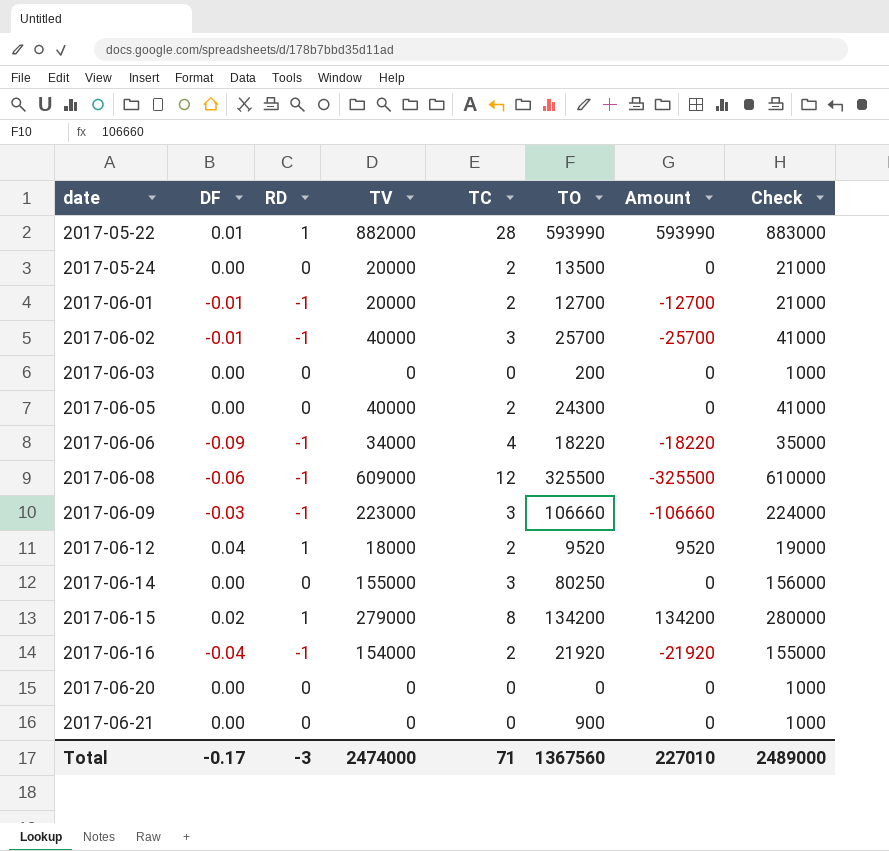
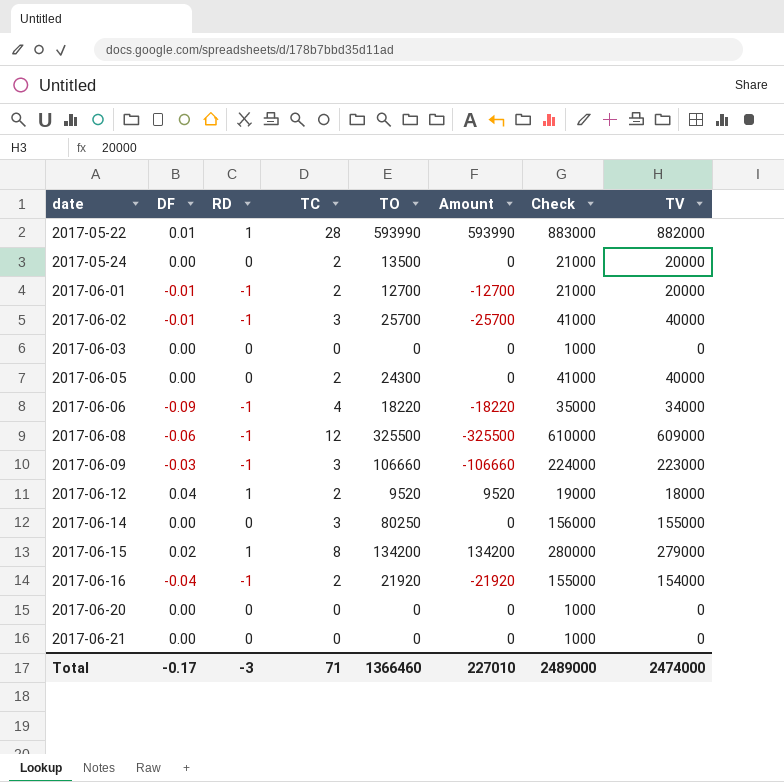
column TV | position: 4 -> 8
2017-06-03 | TO: 200 -> 0
2017-06-21 | TO: 900 -> 0
Total | TO: 1367560 -> 1366460

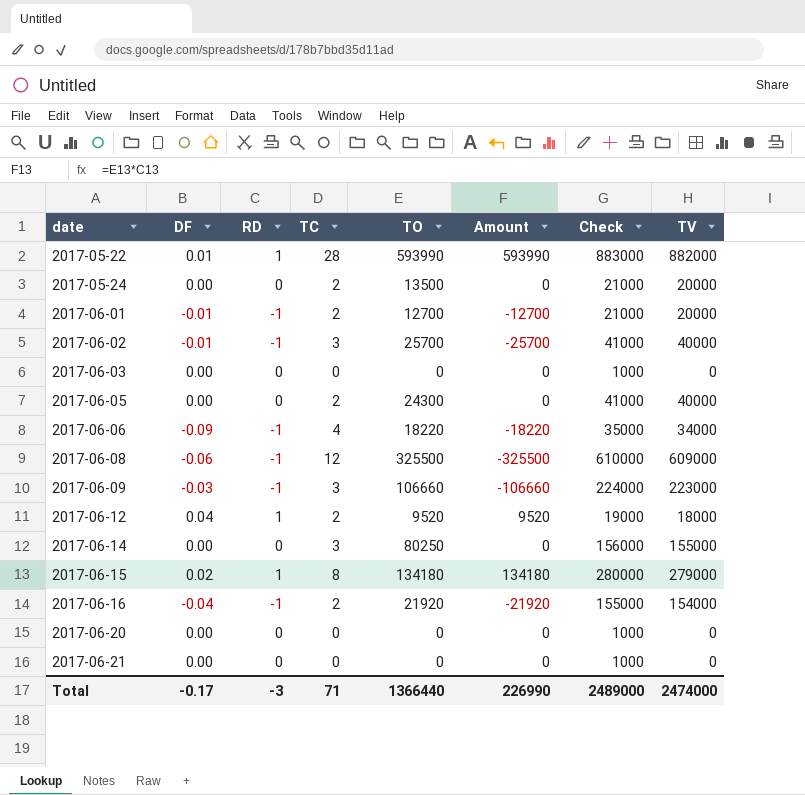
2017-06-15 | TO: 134200 -> 134180
2017-06-15 | Amount: 134200 -> 134180
Total | TO: 1366460 -> 1366440
Total | Amount: 227010 -> 226990

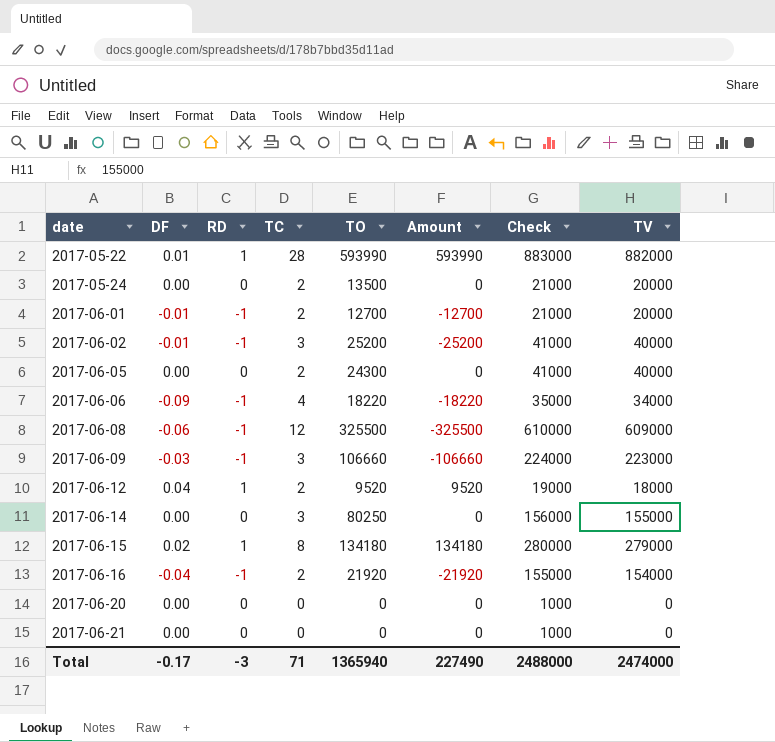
row 2017-06-03: 0.00 | 0 | 0 | 0 | 0 | 1000 | 0 -> none
2017-06-02 | TO: 25700 -> 25200
2017-06-02 | Amount: -25700 -> -25200
Total | TO: 1366440 -> 1365940
Total | Amount: 226990 -> 227490
Total | Check: 2489000 -> 2488000

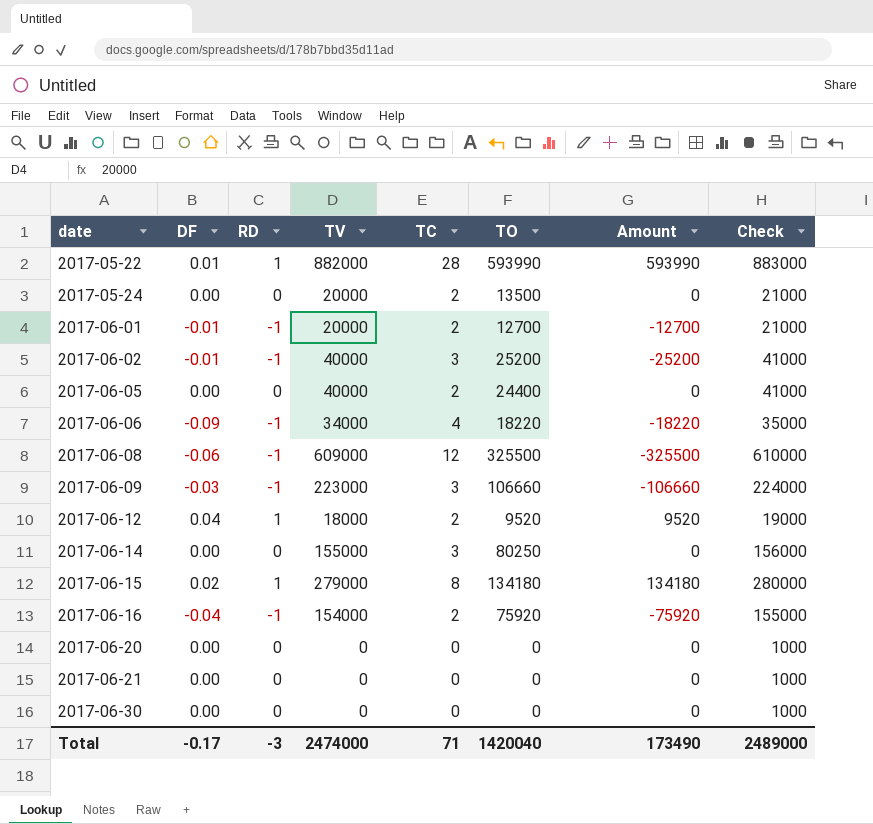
column TV | position: 8 -> 4
2017-06-05 | TO: 24300 -> 24400
2017-06-16 | TO: 21920 -> 75920
2017-06-16 | Amount: -21920 -> -75920
row 2017-06-30: none -> 0.00 | 0 | 0 | 0 | 0 | 0 | 1000
Total | TO: 1365940 -> 1420040
Total | Amount: 227490 -> 173490
Total | Check: 2488000 -> 2489000

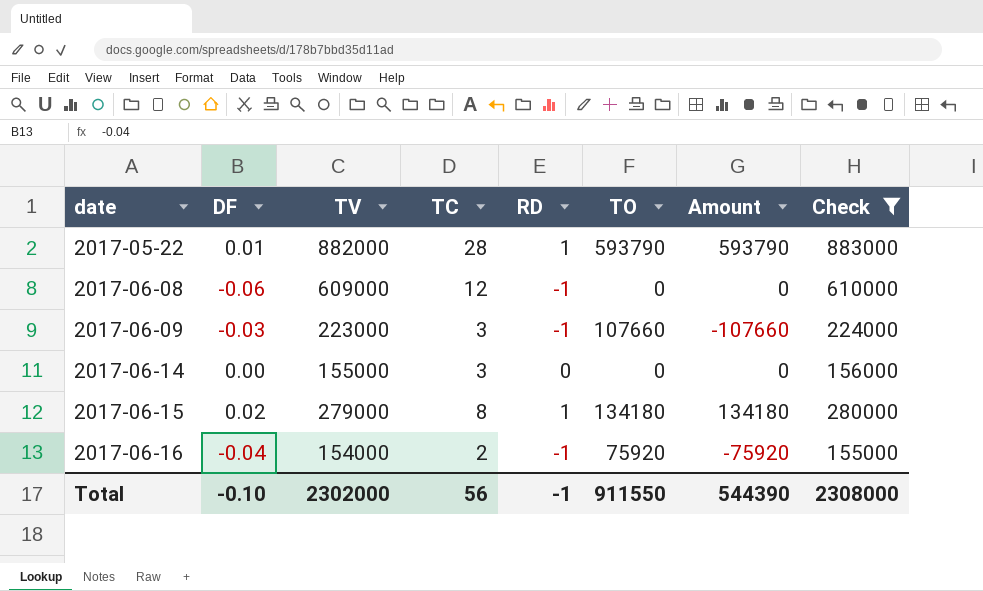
filter: none -> Check >= 155000
column RD | position: 3 -> 5
2017-05-22 | TO: 593990 -> 593790
2017-05-22 | Amount: 593990 -> 593790
2017-06-08 | TO: 325500 -> 0
2017-06-08 | Amount: -325500 -> 0
2017-06-09 | TO: 106660 -> 107660
2017-06-09 | Amount: -106660 -> -107660
2017-06-14 | TO: 80250 -> 0
Total | DF: -0.17 -> -0.10
Total | TV: 2474000 -> 2302000
Total | TC: 71 -> 56
Total | RD: -3 -> -1
Total | TO: 1420040 -> 911550
Total | Amount: 173490 -> 544390
Total | Check: 2489000 -> 2308000

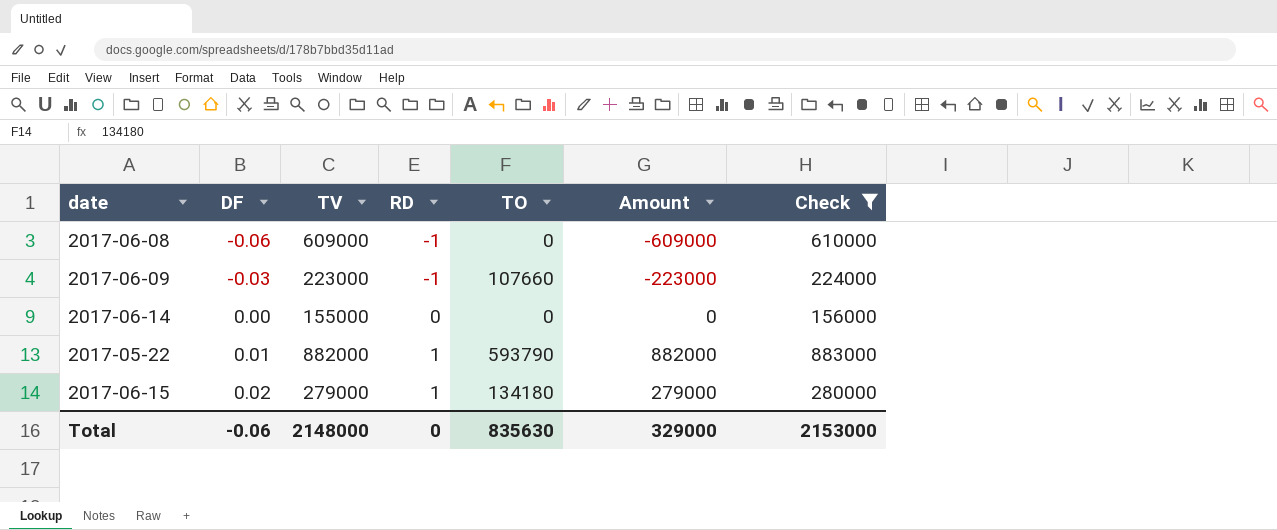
row order: date ascending -> DF ascending
column TC | position: 4 -> none
column Amount | formula: [RD] * [TO] -> [TV] * [RD]
row 2017-06-16: -0.04 | 154000 | 2 | -1 | 75920 | -75920 | 155000 -> none
Total | DF: -0.10 -> -0.06
Total | TV: 2302000 -> 2148000
Total | RD: -1 -> 0
Total | TO: 911550 -> 835630
Total | Amount: 544390 -> 329000
Total | Check: 2308000 -> 2153000

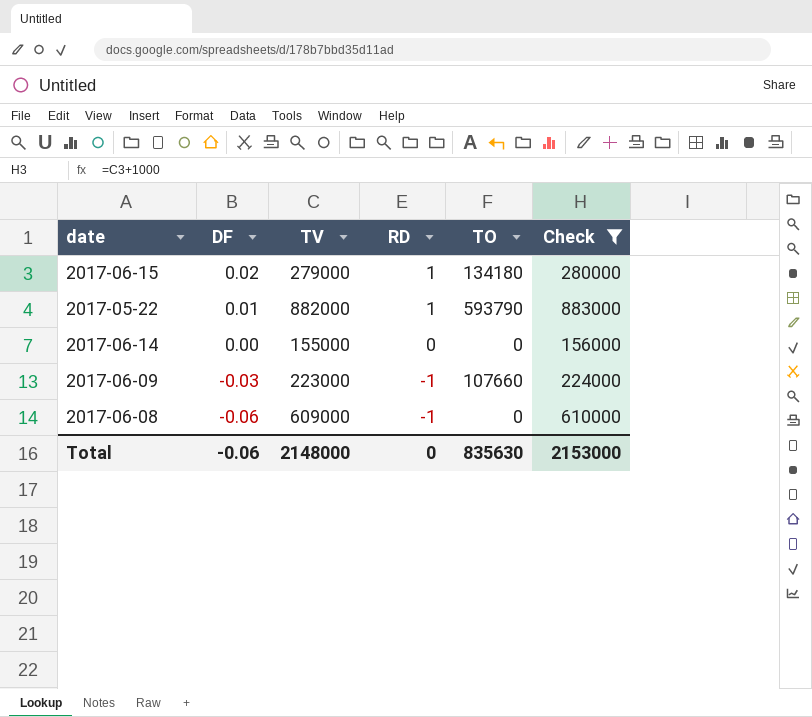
row order: DF ascending -> DF descending
column Amount | formula: [TV] * [RD] -> none

